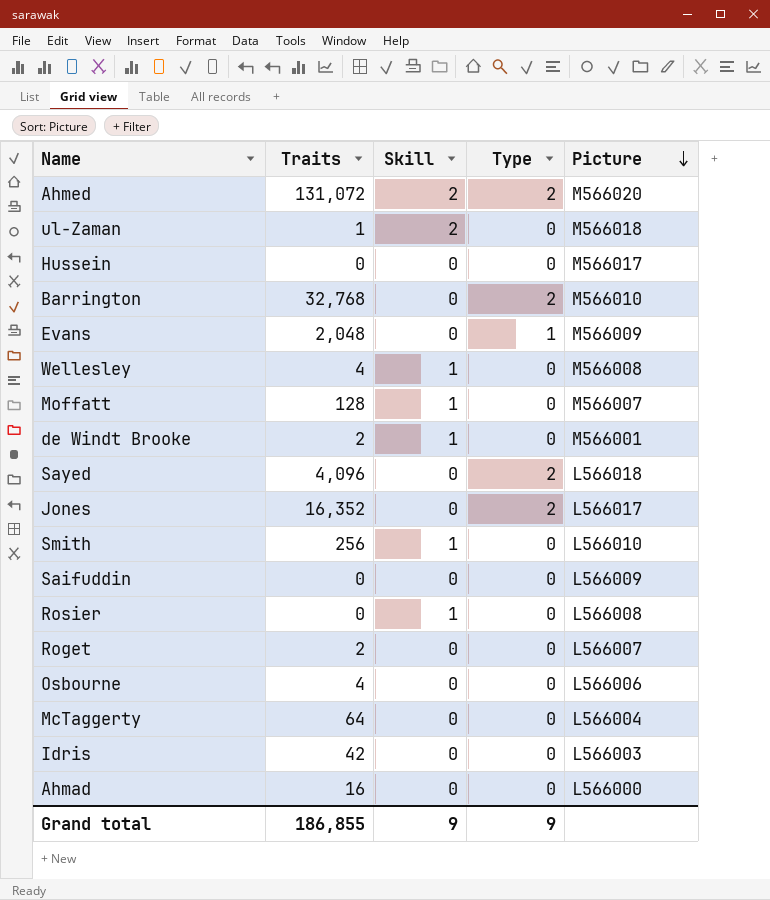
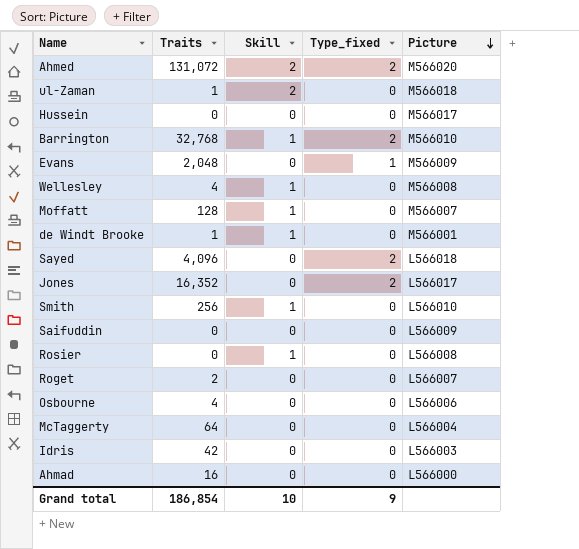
column name: Type -> Type_fixed
Barrington | Skill: 0 -> 1
de Windt Brooke | Traits: 2 -> 1
Grand total | Traits: 186,855 -> 186,854
Grand total | Skill: 9 -> 10

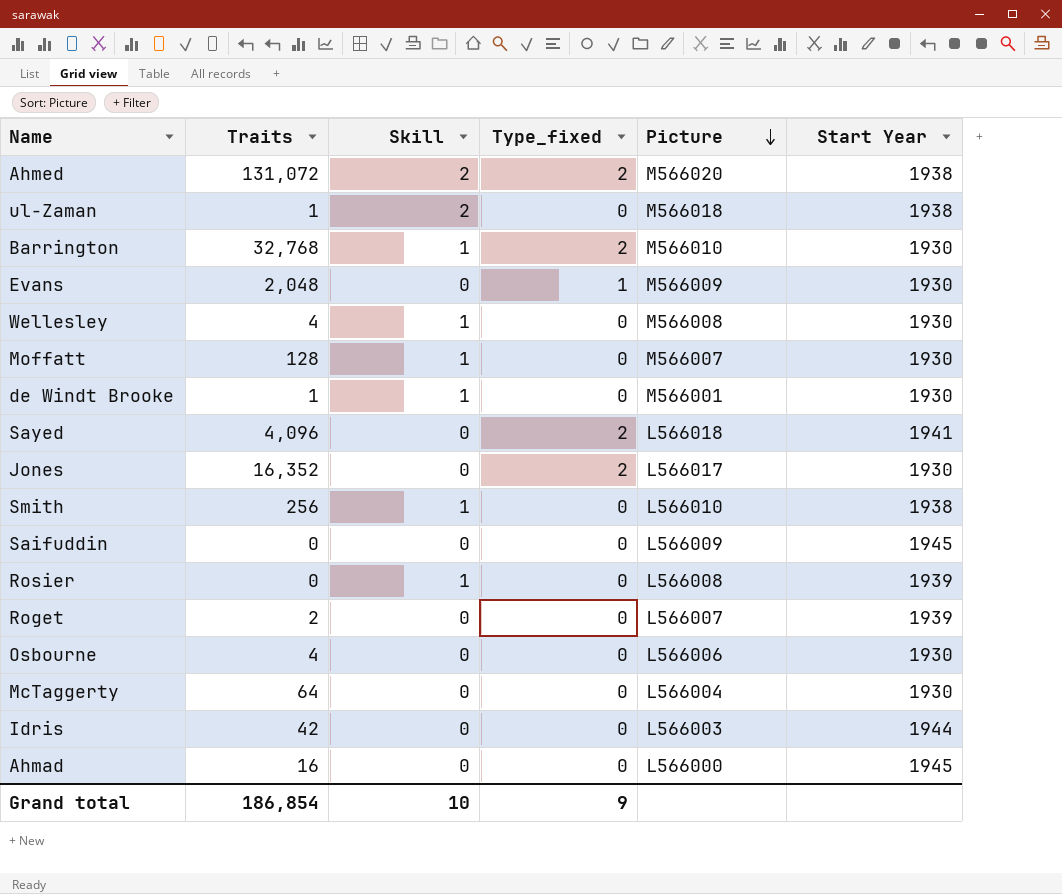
column Start Year | position: none -> 6
row Hussein: 0 | 0 | 0 | M566017 -> none

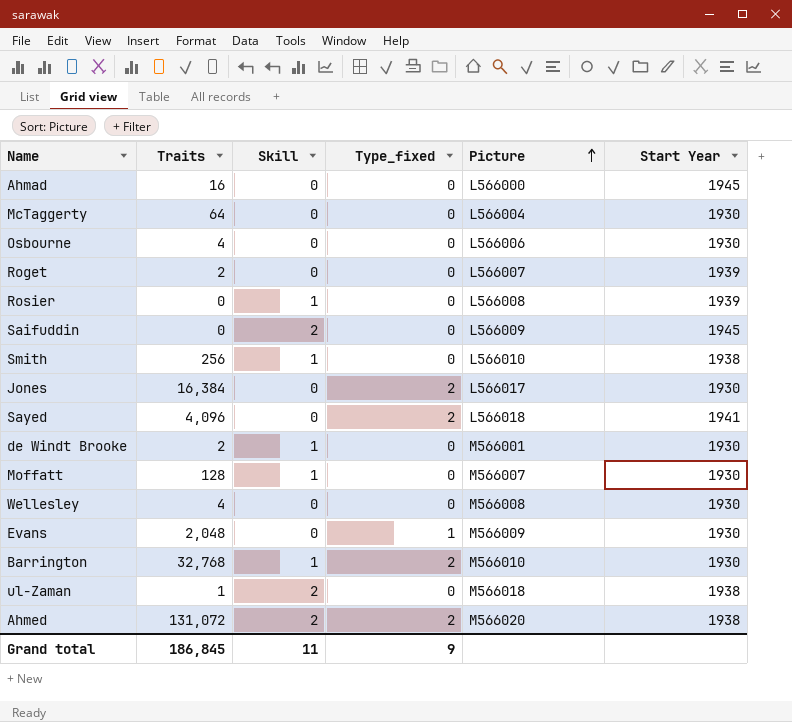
row order: Picture descending -> Picture ascending
row Idris: 42 | 0 | 0 | L566003 | 1944 -> none
Saifuddin | Skill: 0 -> 2
Jones | Traits: 16,352 -> 16,384
de Windt Brooke | Traits: 1 -> 2
Wellesley | Skill: 1 -> 0
Grand total | Traits: 186,854 -> 186,845
Grand total | Skill: 10 -> 11

